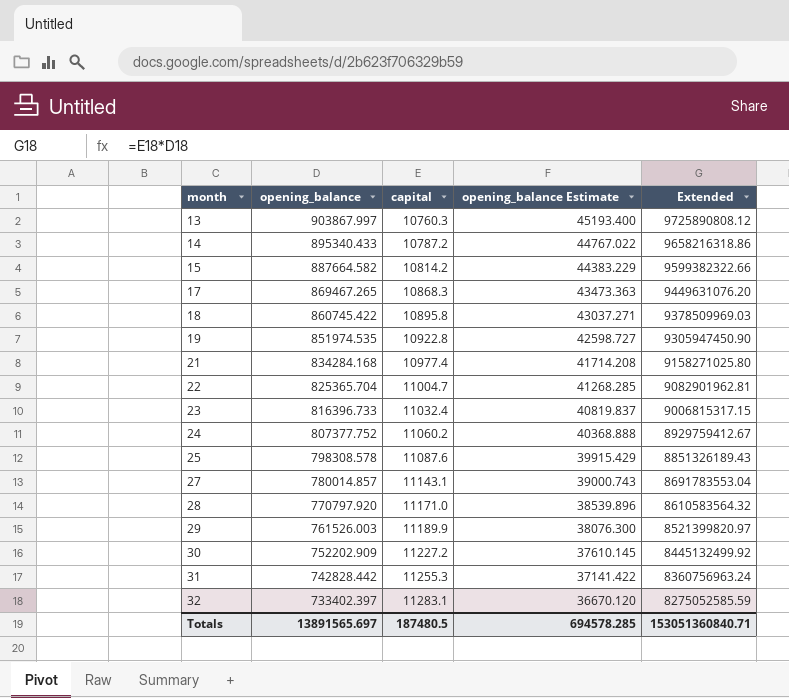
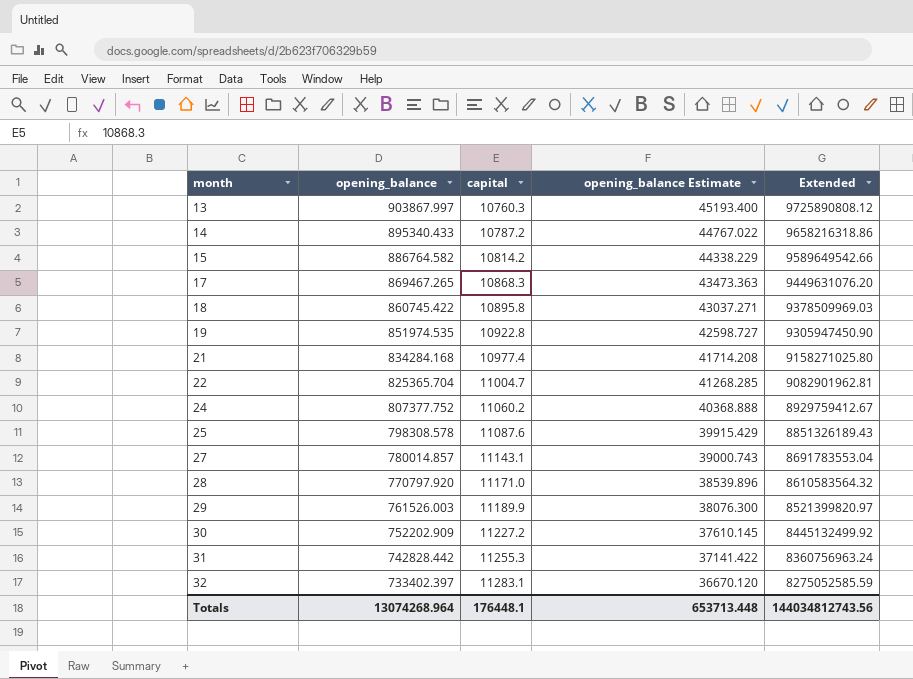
row 23: 816396.733 | 11032.4 | 40819.837 | 9006815317.15 -> none
15 | opening_balance: 887664.582 -> 886764.582
15 | opening_balance Estimate: 44383.229 -> 44338.229
15 | Extended: 9599382322.66 -> 9589649542.66
Totals | opening_balance: 13891565.697 -> 13074268.964
Totals | capital: 187480.5 -> 176448.1
Totals | opening_balance Estimate: 694578.285 -> 653713.448
Totals | Extended: 153051360840.71 -> 144034812743.56

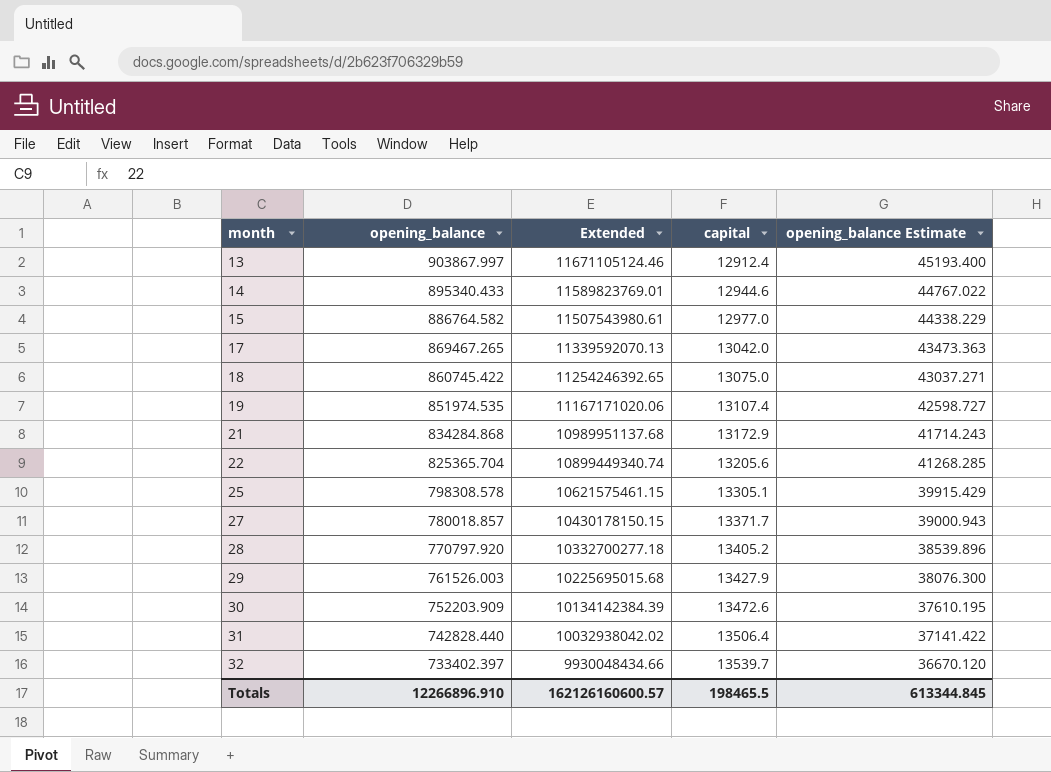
column Extended | position: 5 -> 3
row 24: 807377.752 | 11060.2 | 40368.888 | 8929759412.67 -> none
13 | Extended: 9725890808.12 -> 11671105124.46
13 | capital: 10760.3 -> 12912.4
14 | Extended: 9658216318.86 -> 11589823769.01
14 | capital: 10787.2 -> 12944.6
15 | Extended: 9589649542.66 -> 11507543980.61
15 | capital: 10814.2 -> 12977.0
17 | Extended: 9449631076.20 -> 11339592070.13
17 | capital: 10868.3 -> 13042.0
18 | Extended: 9378509969.03 -> 11254246392.65
18 | capital: 10895.8 -> 13075.0
19 | Extended: 9305947450.90 -> 11167171020.06
19 | capital: 10922.8 -> 13107.4
21 | opening_balance: 834284.168 -> 834284.868
21 | Extended: 9158271025.80 -> 10989951137.68
21 | capital: 10977.4 -> 13172.9
21 | opening_balance Estimate: 41714.208 -> 41714.243
22 | Extended: 9082901962.81 -> 10899449340.74
22 | capital: 11004.7 -> 13205.6
25 | Extended: 8851326189.43 -> 10621575461.15
25 | capital: 11087.6 -> 13305.1
27 | opening_balance: 780014.857 -> 780018.857
27 | Extended: 8691783553.04 -> 10430178150.15
27 | capital: 11143.1 -> 13371.7
27 | opening_balance Estimate: 39000.743 -> 39000.943
28 | Extended: 8610583564.32 -> 10332700277.18
28 | capital: 11171.0 -> 13405.2
29 | Extended: 8521399820.97 -> 10225695015.68
29 | capital: 11189.9 -> 13427.9
30 | opening_balance: 752202.909 -> 752203.909
30 | Extended: 8445132499.92 -> 10134142384.39
30 | capital: 11227.2 -> 13472.6
30 | opening_balance Estimate: 37610.145 -> 37610.195
31 | opening_balance: 742828.442 -> 742828.440
31 | Extended: 8360756963.24 -> 10032938042.02
31 | capital: 11255.3 -> 13506.4
32 | Extended: 8275052585.59 -> 9930048434.66
32 | capital: 11283.1 -> 13539.7
Totals | opening_balance: 13074268.964 -> 12266896.910
Totals | Extended: 144034812743.56 -> 162126160600.57
Totals | capital: 176448.1 -> 198465.5
Totals | opening_balance Estimate: 653713.448 -> 613344.845

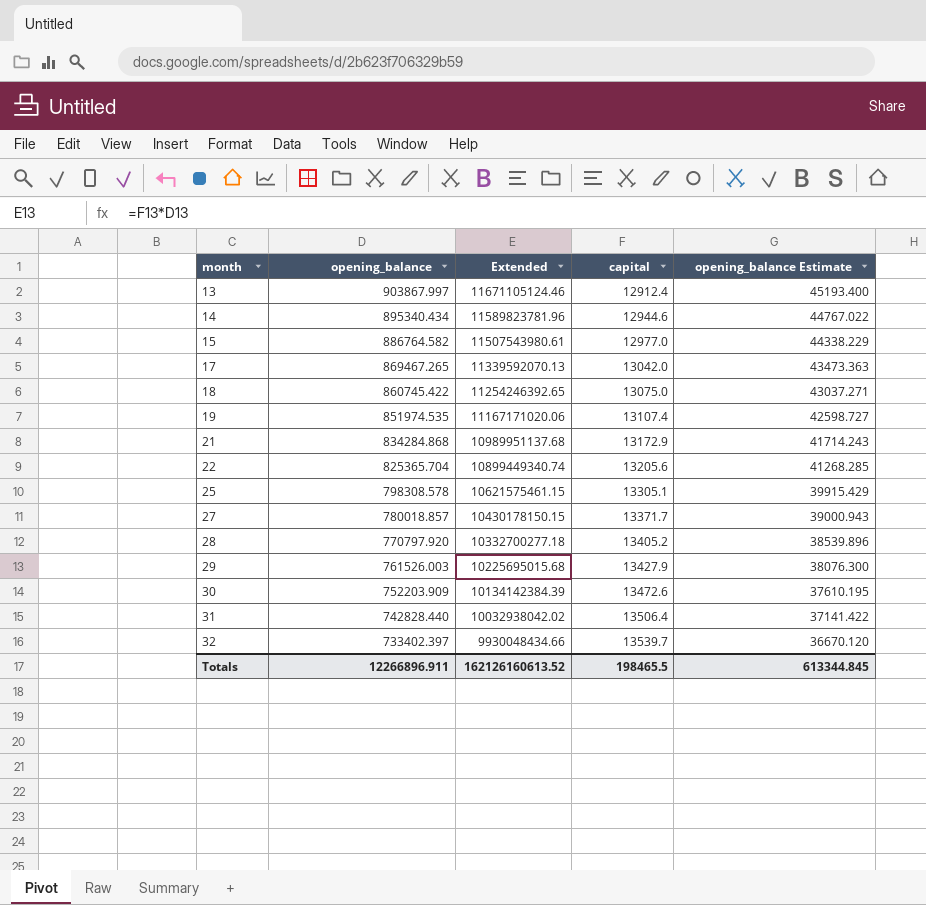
14 | opening_balance: 895340.433 -> 895340.434
14 | Extended: 11589823769.01 -> 11589823781.96
Totals | opening_balance: 12266896.910 -> 12266896.911
Totals | Extended: 162126160600.57 -> 162126160613.52

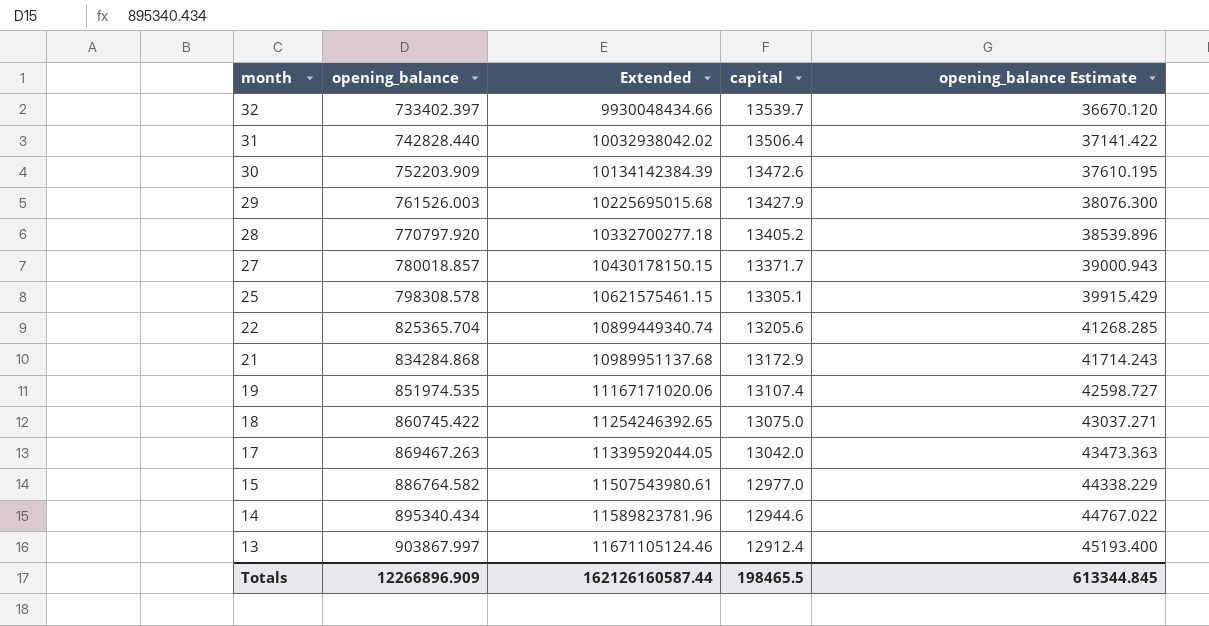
row order: month ascending -> month descending
17 | opening_balance: 869467.265 -> 869467.263
17 | Extended: 11339592070.13 -> 11339592044.05
Totals | opening_balance: 12266896.911 -> 12266896.909
Totals | Extended: 162126160613.52 -> 162126160587.44

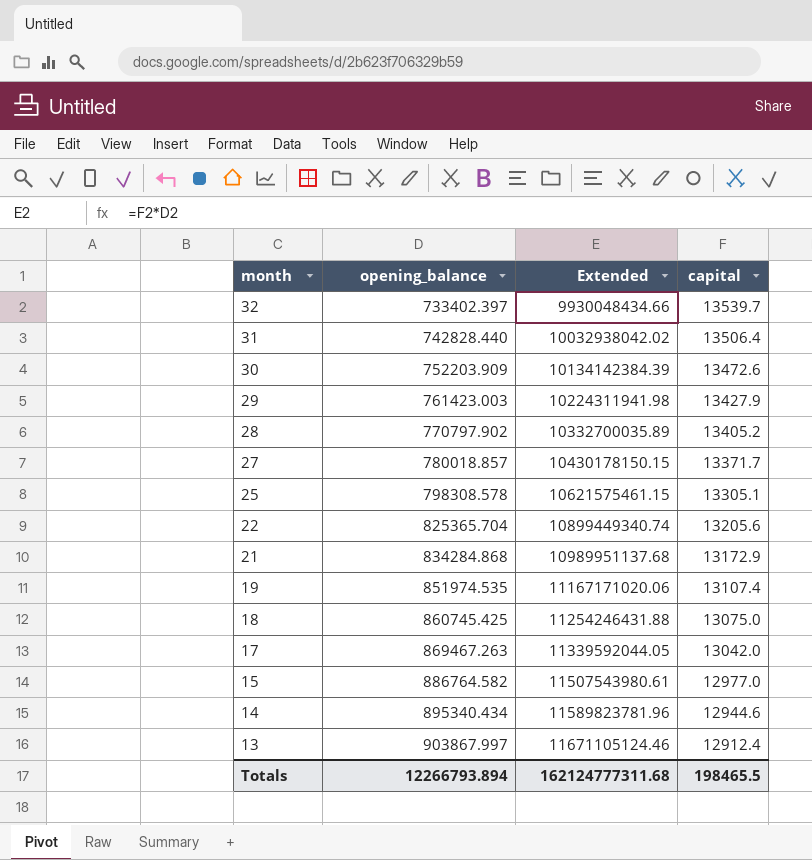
column opening_balance Estimate | formula: [opening_balance] * 0.05 -> none
29 | opening_balance: 761526.003 -> 761423.003
29 | Extended: 10225695015.68 -> 10224311941.98
28 | opening_balance: 770797.920 -> 770797.902
28 | Extended: 10332700277.18 -> 10332700035.89
18 | opening_balance: 860745.422 -> 860745.425
18 | Extended: 11254246392.65 -> 11254246431.88
Totals | opening_balance: 12266896.909 -> 12266793.894
Totals | Extended: 162126160587.44 -> 162124777311.68

